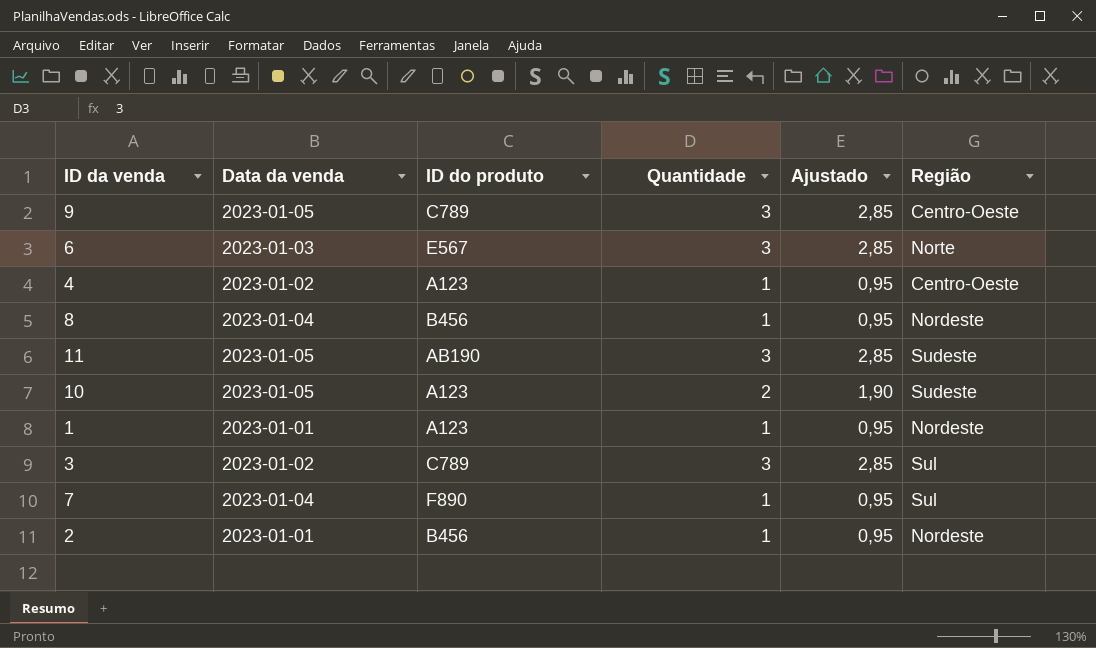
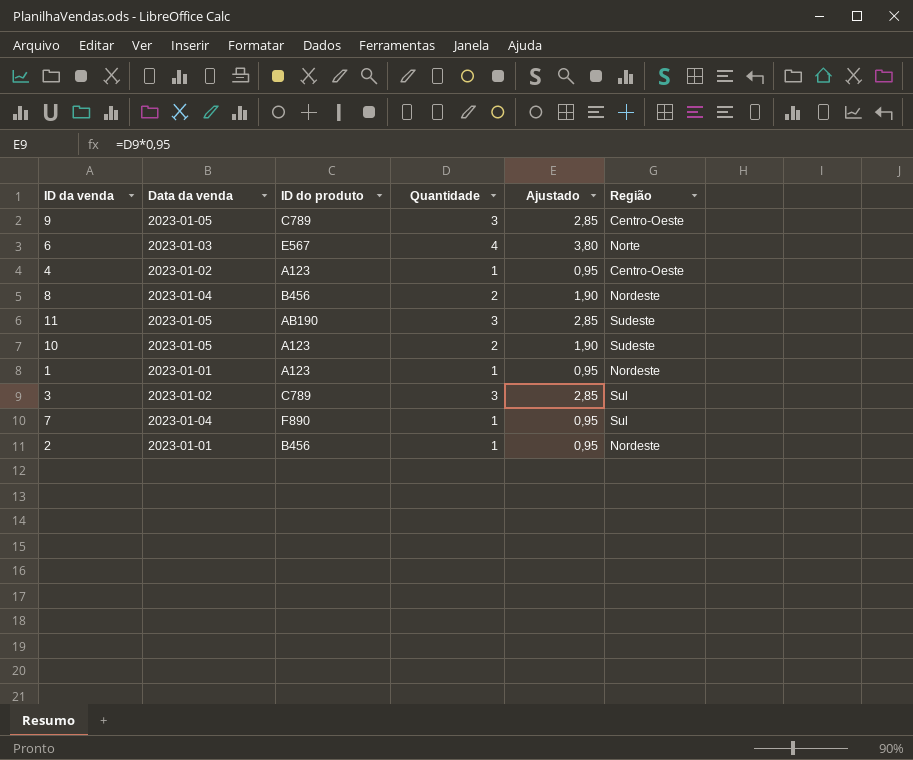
6 | Quantidade: 3 -> 4
6 | Ajustado: 2,85 -> 3,80
8 | Quantidade: 1 -> 2
8 | Ajustado: 0,95 -> 1,90

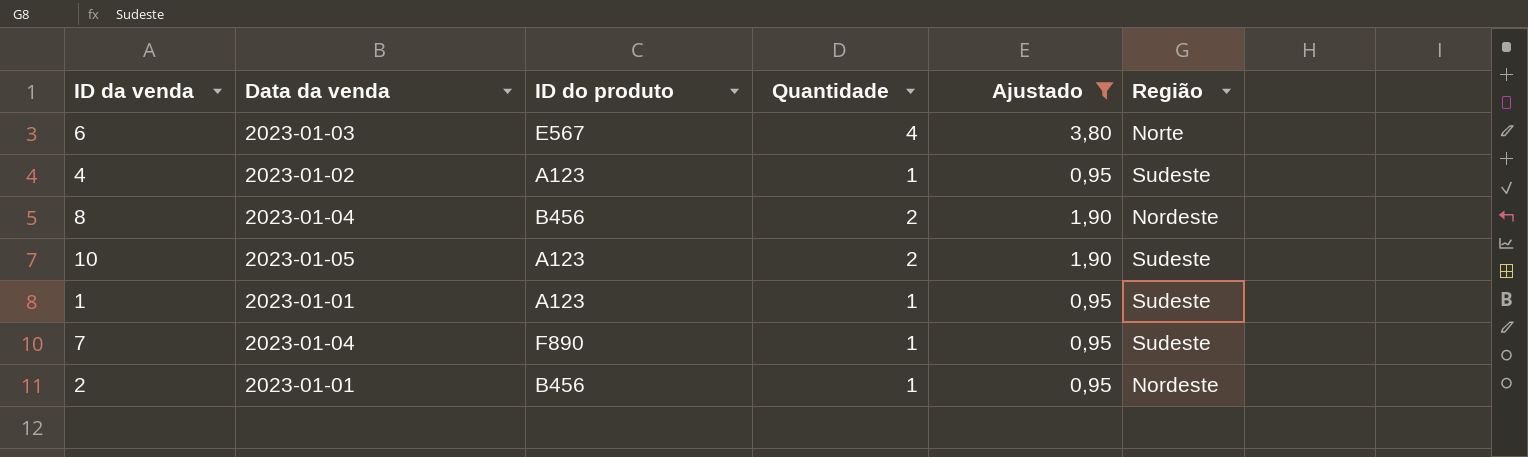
filter: none -> Ajustado != 2,85
4 | Região: Centro-Oeste -> Sudeste
1 | Região: Nordeste -> Sudeste
7 | Região: Sul -> Sudeste

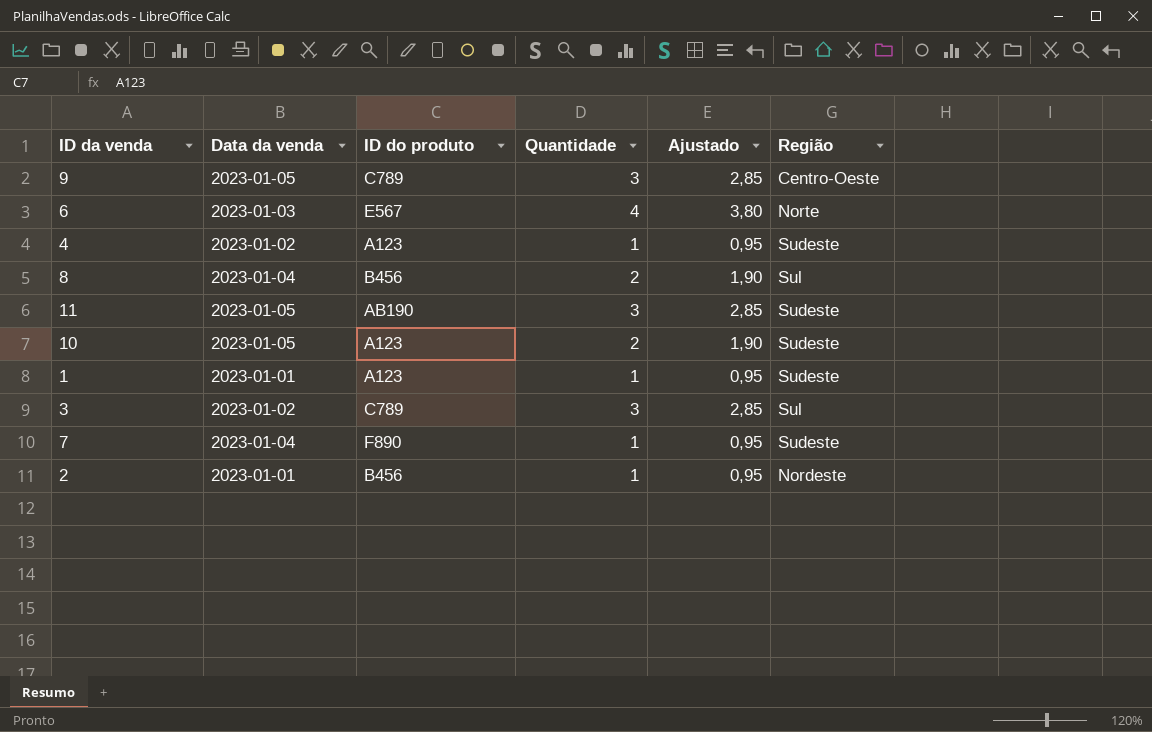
filter: Ajustado != 2,85 -> none
8 | Região: Nordeste -> Sul

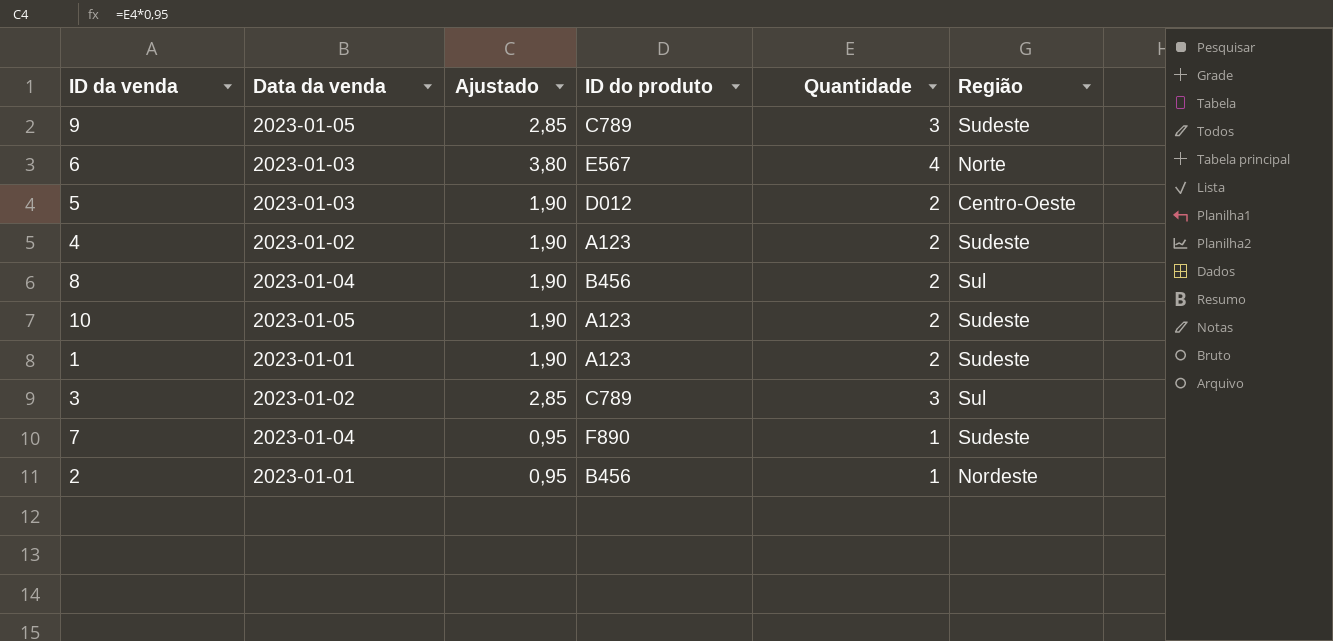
column Ajustado | position: 5 -> 3
row 11: 2023-01-05 | AB190 | 3 | 2,85 | Sudeste -> none
9 | Região: Centro-Oeste -> Sudeste
row 5: none -> 2023-01-03 | 1,90 | D012 | 2 | Centro-Oeste
4 | Ajustado: 0,95 -> 1,90
4 | Quantidade: 1 -> 2
1 | Ajustado: 0,95 -> 1,90
1 | Quantidade: 1 -> 2

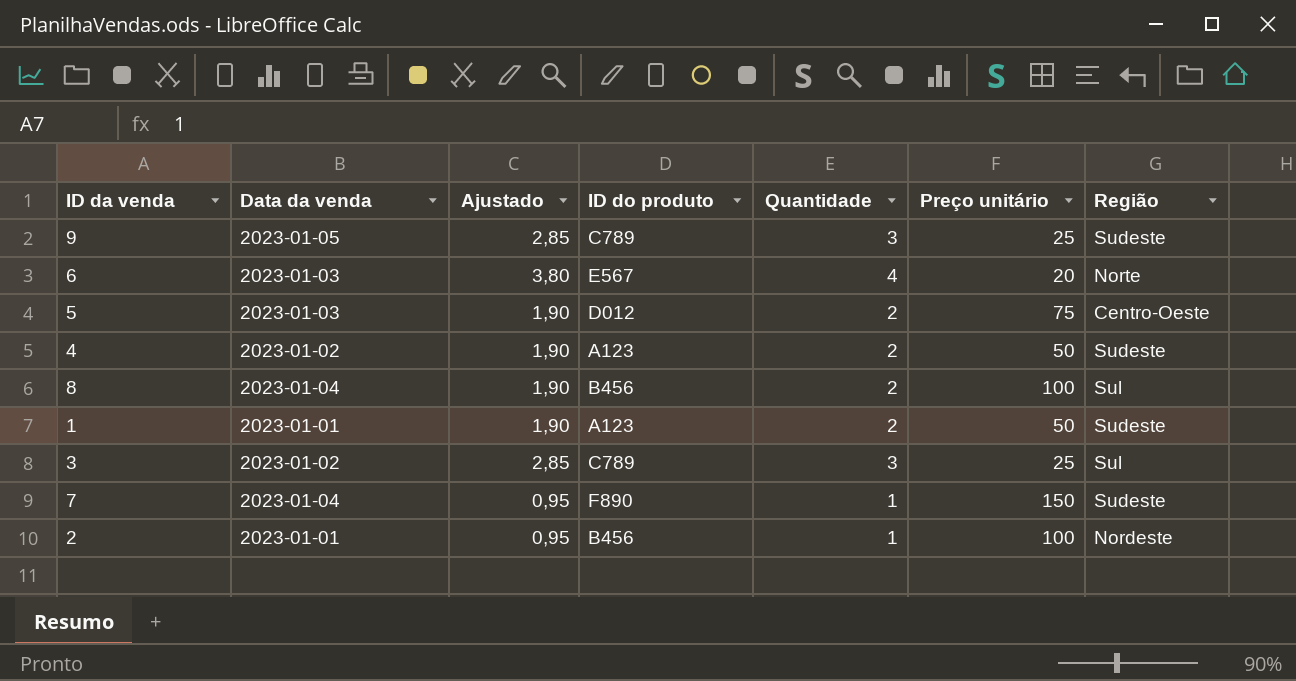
column Preço unitário | position: none -> 6
row 10: 2023-01-05 | 1,90 | A123 | 2 | Sudeste -> none

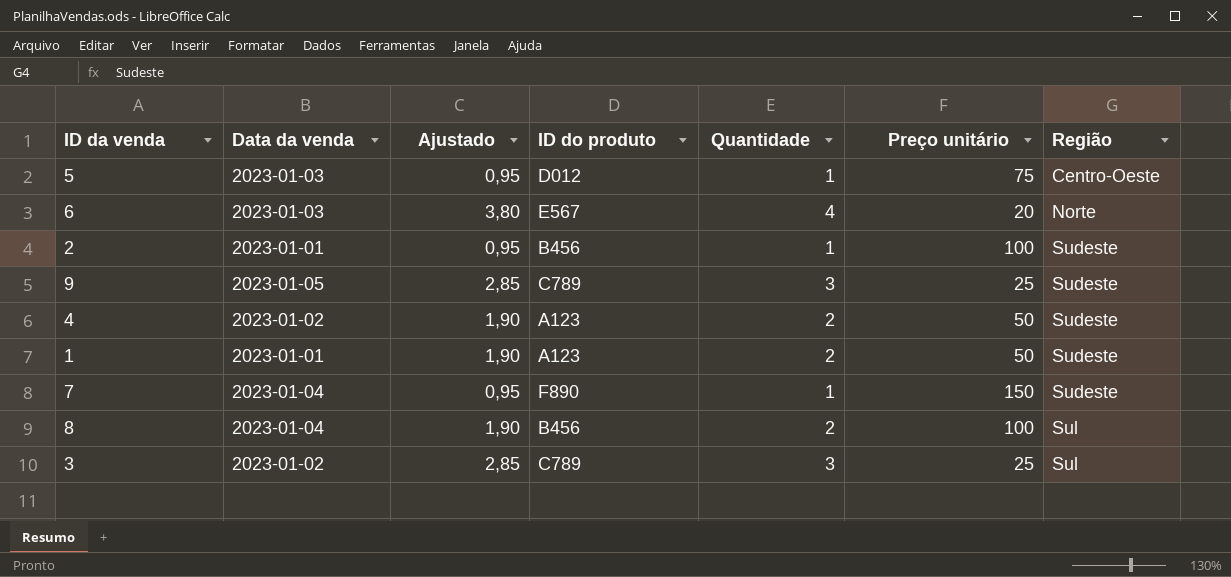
row order: none -> Região ascending
5 | Ajustado: 1,90 -> 0,95
5 | Quantidade: 2 -> 1
2 | Região: Nordeste -> Sudeste

